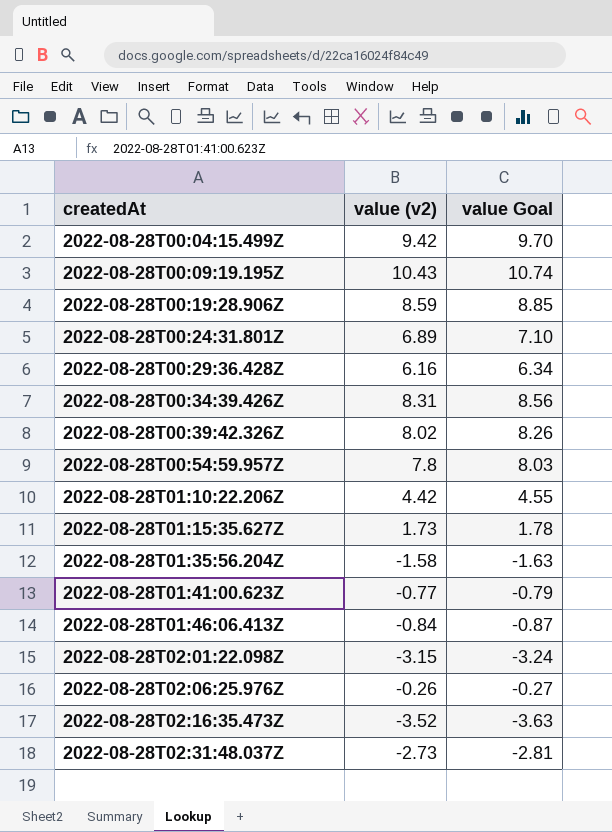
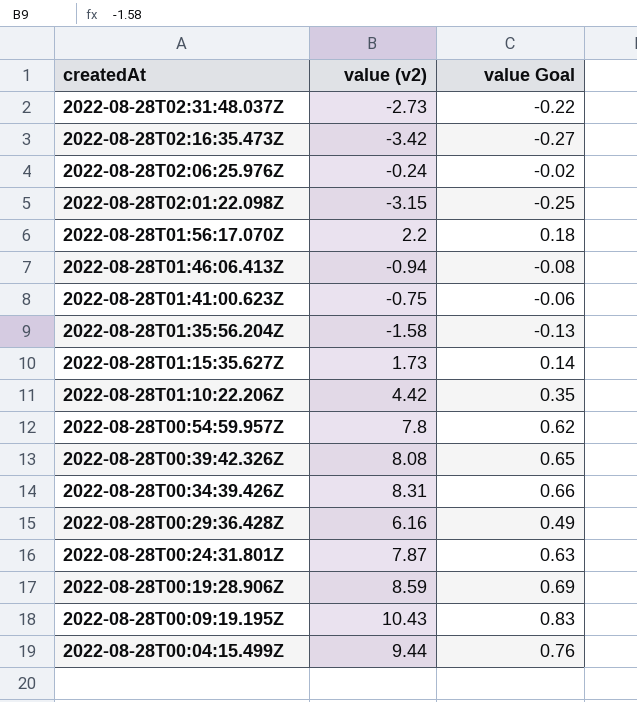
row order: createdAt ascending -> createdAt descending
column value Goal | formula: [value (v2)] * 1.03 -> [value (v2)] * 0.08
2022-08-28T02:16:35.473Z | value (v2): -3.52 -> -3.42
2022-08-28T02:06:25.976Z | value (v2): -0.26 -> -0.24
row 2022-08-28T01:56:17.070Z: none -> 2.2 | 0.18
2022-08-28T01:46:06.413Z | value (v2): -0.84 -> -0.94
2022-08-28T01:41:00.623Z | value (v2): -0.77 -> -0.75
2022-08-28T00:39:42.326Z | value (v2): 8.02 -> 8.08
2022-08-28T00:24:31.801Z | value (v2): 6.89 -> 7.87
2022-08-28T00:04:15.499Z | value (v2): 9.42 -> 9.44

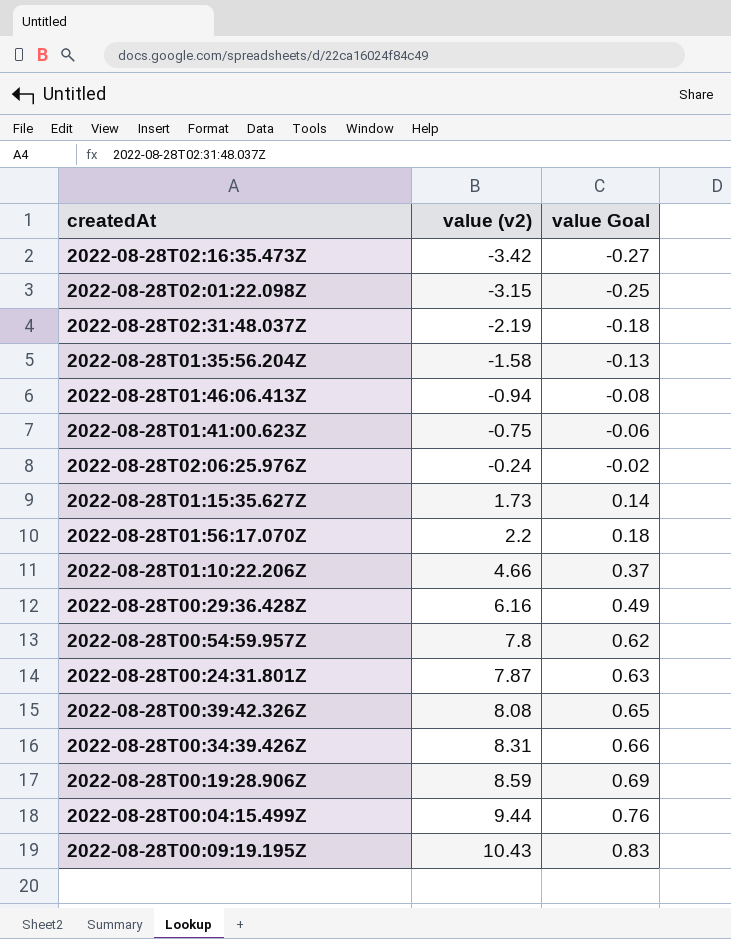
row order: createdAt descending -> value (v2) ascending
2022-08-28T02:31:48.037Z | value (v2): -2.73 -> -2.19
2022-08-28T02:31:48.037Z | value Goal: -0.22 -> -0.18
2022-08-28T01:10:22.206Z | value (v2): 4.42 -> 4.66
2022-08-28T01:10:22.206Z | value Goal: 0.35 -> 0.37

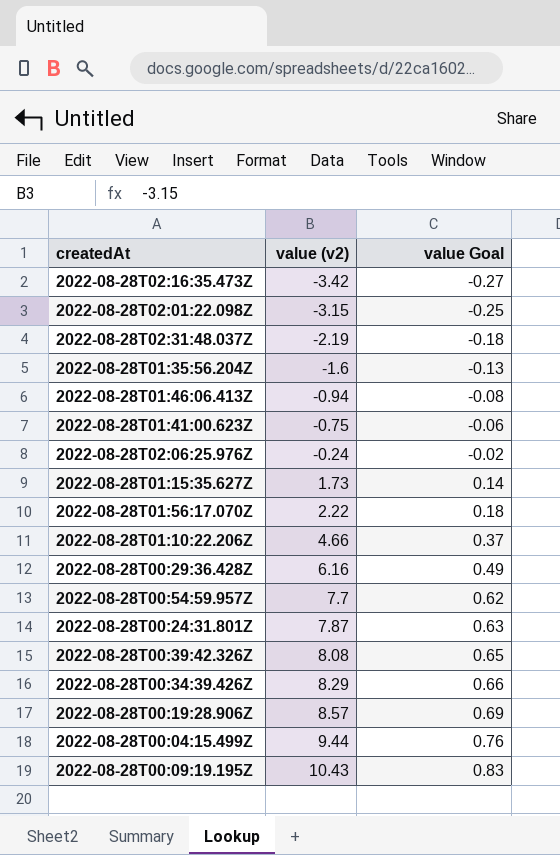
2022-08-28T01:35:56.204Z | value (v2): -1.58 -> -1.6
2022-08-28T01:56:17.070Z | value (v2): 2.2 -> 2.22
2022-08-28T00:54:59.957Z | value (v2): 7.8 -> 7.7
2022-08-28T00:34:39.426Z | value (v2): 8.31 -> 8.29
2022-08-28T00:19:28.906Z | value (v2): 8.59 -> 8.57

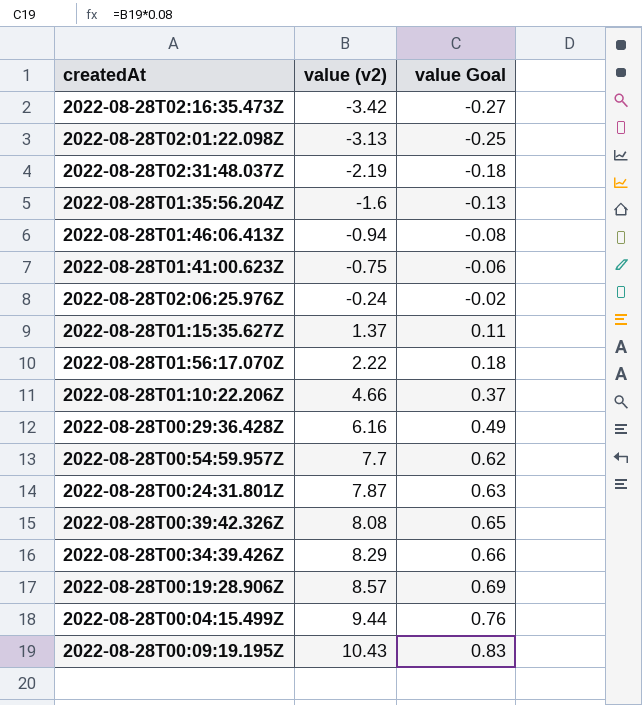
2022-08-28T02:01:22.098Z | value (v2): -3.15 -> -3.13
2022-08-28T01:15:35.627Z | value (v2): 1.73 -> 1.37
2022-08-28T01:15:35.627Z | value Goal: 0.14 -> 0.11

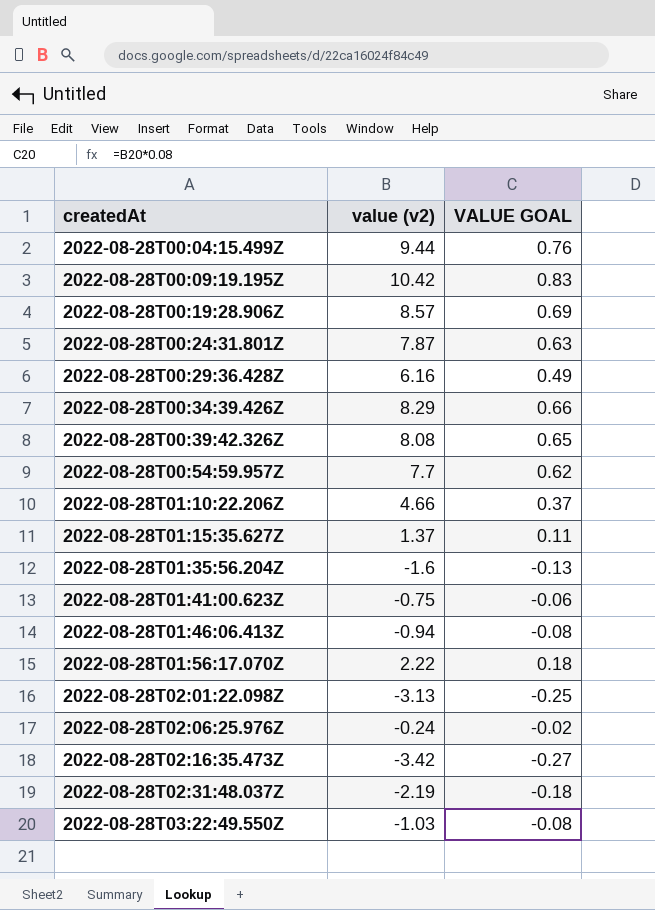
row order: value (v2) ascending -> createdAt ascending
column name: value Goal -> VALUE GOAL
2022-08-28T00:09:19.195Z | value (v2): 10.43 -> 10.42
row 2022-08-28T03:22:49.550Z: none -> -1.03 | -0.08

